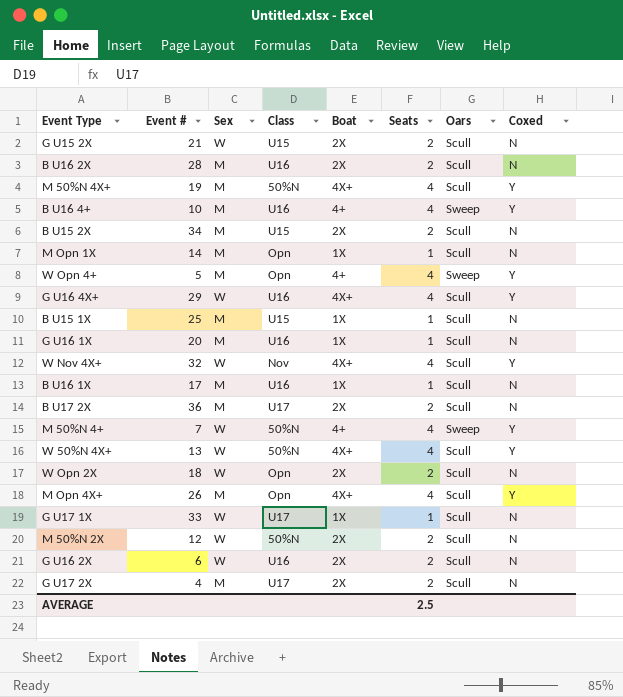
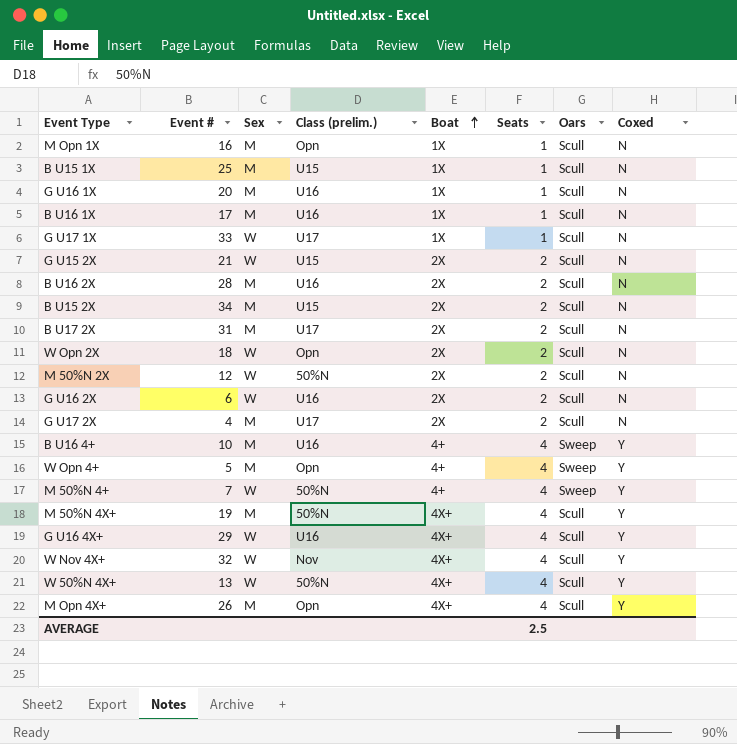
row order: none -> Boat ascending
column name: Class -> Class (prelim.)
M Opn 1X | Event #: 14 -> 16
B U17 2X | Event #: 36 -> 31

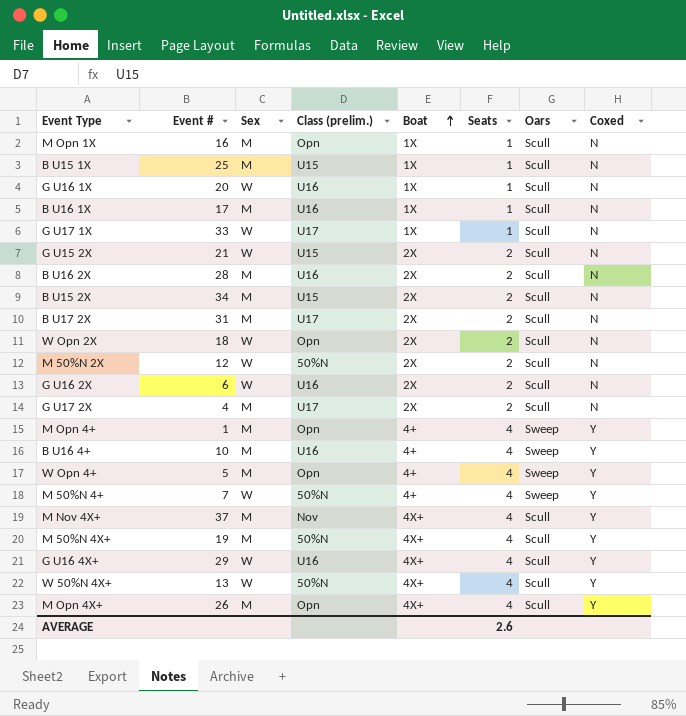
row W Nov 4X+: 32 | W | Nov | 4X+ | 4 | Scull | Y -> none
G U16 1X | Sex: M -> W
row M Opn 4+: none -> 1 | M | Opn | 4+ | 4 | Sweep | Y
row M Nov 4X+: none -> 37 | M | Nov | 4X+ | 4 | Scull | Y
AVERAGE | Seats: 2.5 -> 2.6

